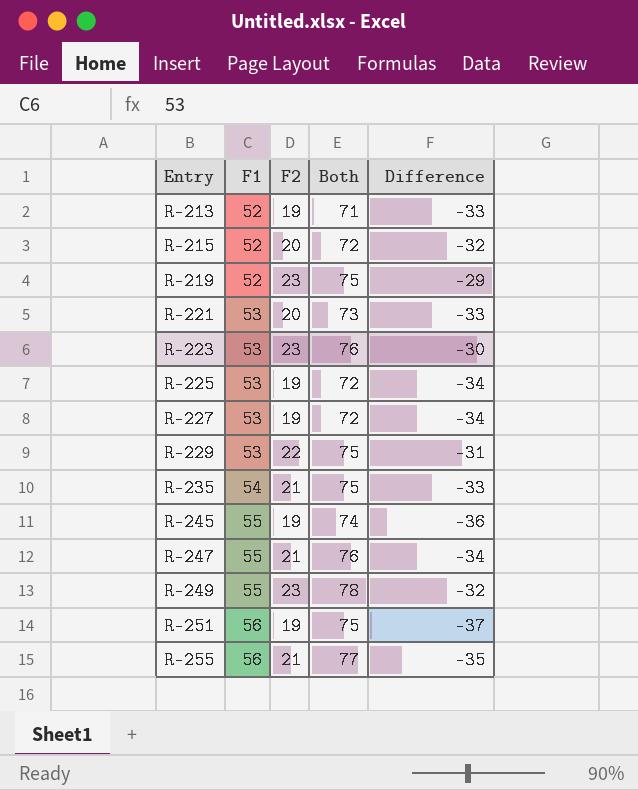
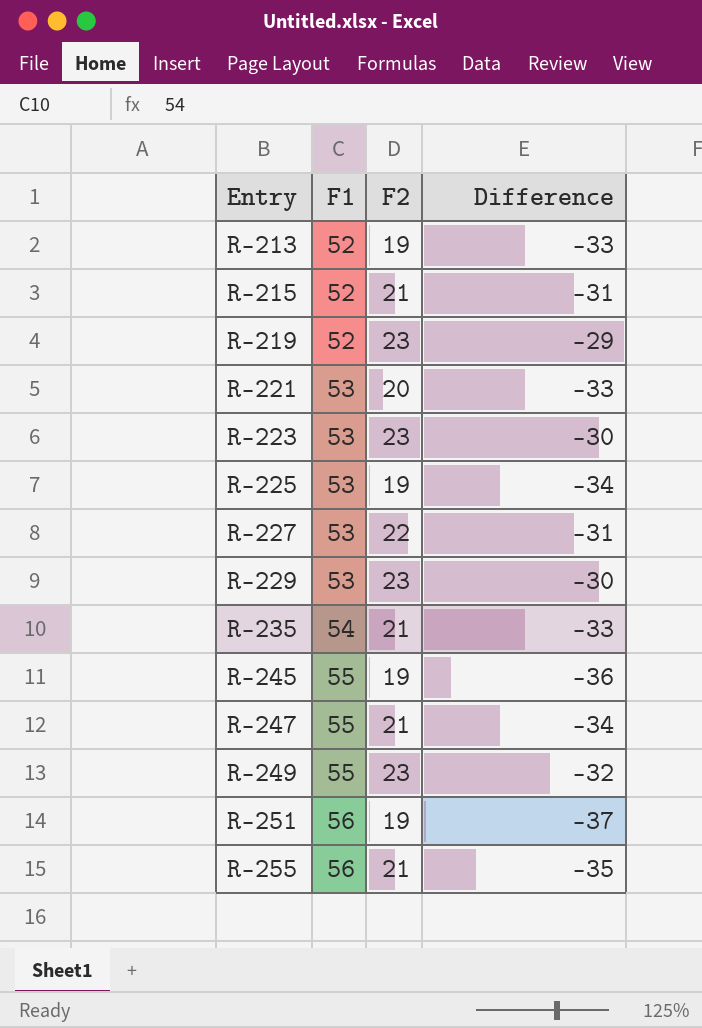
column Both | formula: [F1] + [F2] -> none
R-215 | F2: 20 -> 21
R-215 | Difference: -32 -> -31
R-227 | F2: 19 -> 22
R-227 | Difference: -34 -> -31
R-229 | F2: 22 -> 23
R-229 | Difference: -31 -> -30

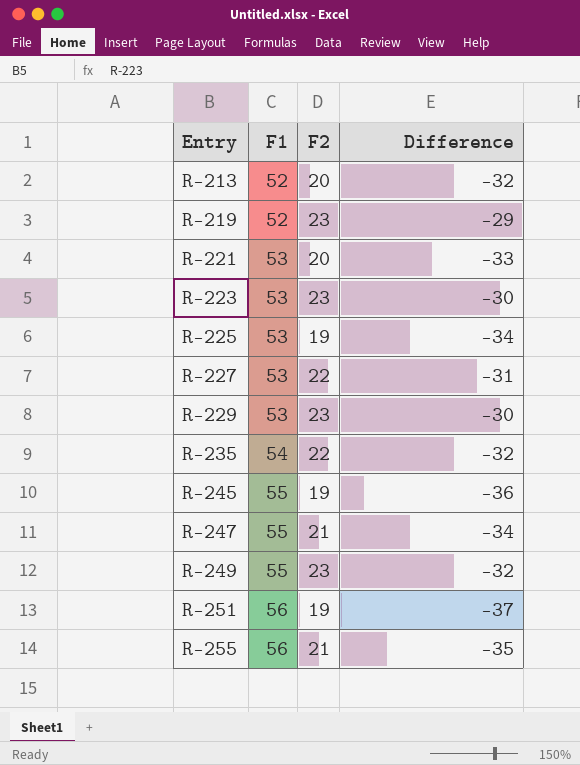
row R-215: 52 | 21 | -31 -> none
R-213 | F2: 19 -> 20
R-213 | Difference: -33 -> -32
R-235 | F2: 21 -> 22
R-235 | Difference: -33 -> -32

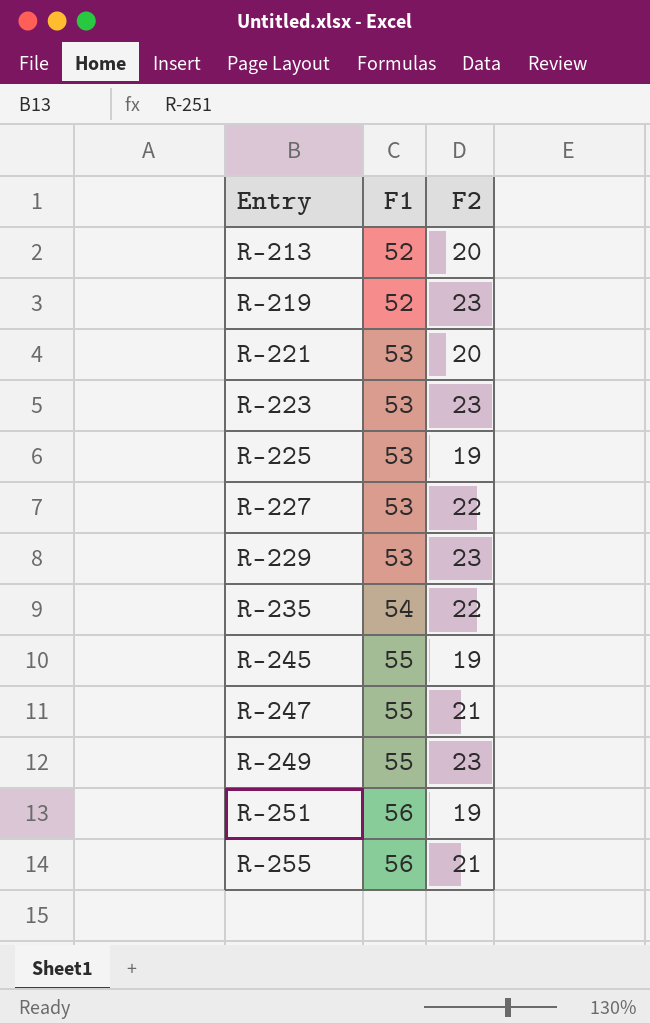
column Difference | formula: [F2] - [F1] -> none

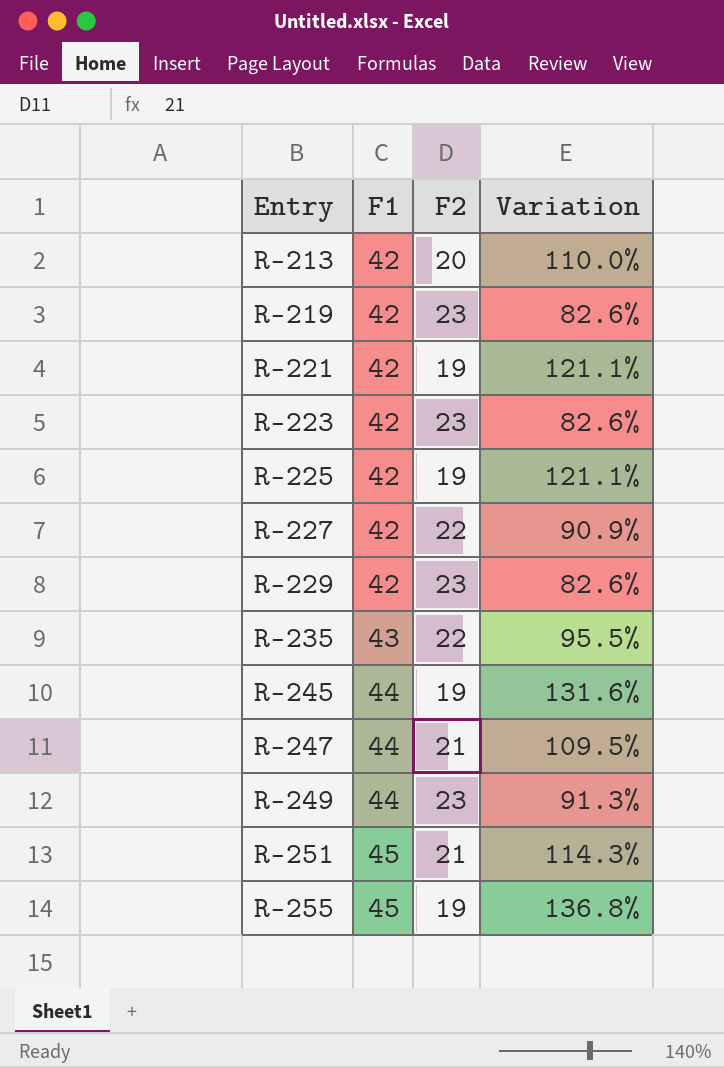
column Variation | formula: none -> ([F1] - [F2]) / [F2]
R-213 | F1: 52 -> 42
R-219 | F1: 52 -> 42
R-221 | F1: 53 -> 42
R-221 | F2: 20 -> 19
R-223 | F1: 53 -> 42
R-225 | F1: 53 -> 42
R-227 | F1: 53 -> 42
R-229 | F1: 53 -> 42
R-235 | F1: 54 -> 43
R-245 | F1: 55 -> 44
R-247 | F1: 55 -> 44
R-249 | F1: 55 -> 44
R-251 | F1: 56 -> 45
R-251 | F2: 19 -> 21
R-255 | F1: 56 -> 45
R-255 | F2: 21 -> 19

